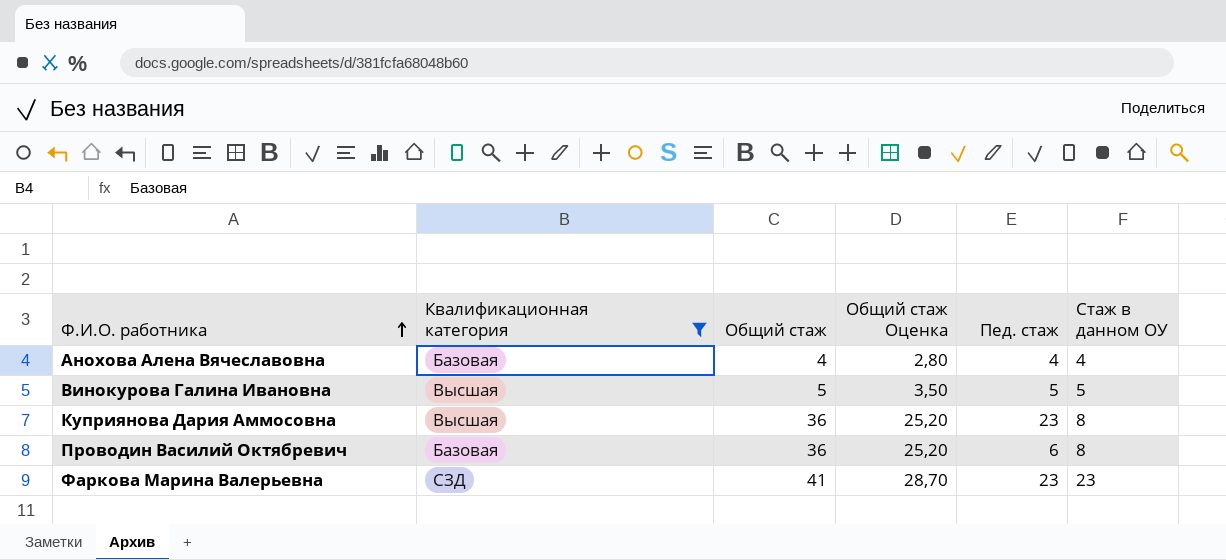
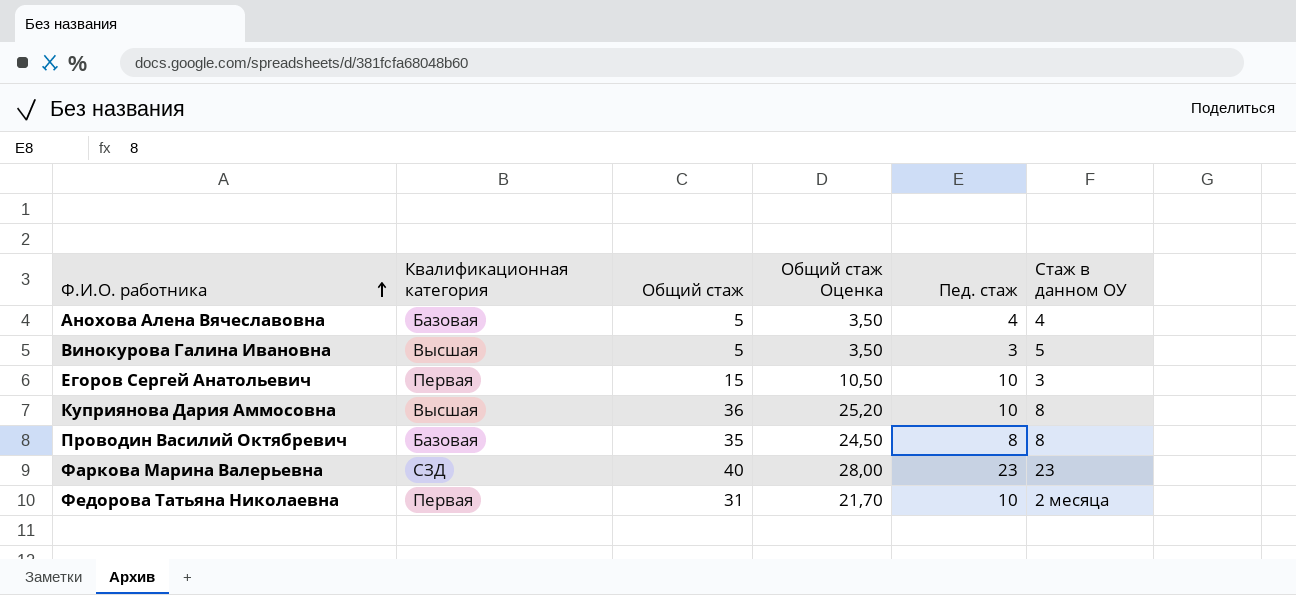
filter: Квалификационная категория != Первая -> none
Анохова Алена Вячеславовна | Общий стаж: 4 -> 5
Анохова Алена Вячеславовна | Общий стаж Оценка: 2,80 -> 3,50
Винокурова Галина Ивановна | Пед. стаж: 5 -> 3
Куприянова Дария Аммосовна | Пед. стаж: 23 -> 10
Проводин Василий Октябревич | Общий стаж: 36 -> 35
Проводин Василий Октябревич | Общий стаж Оценка: 25,20 -> 24,50
Проводин Василий Октябревич | Пед. стаж: 6 -> 8
Фаркова Марина Валерьевна | Общий стаж: 41 -> 40
Фаркова Марина Валерьевна | Общий стаж Оценка: 28,70 -> 28,00

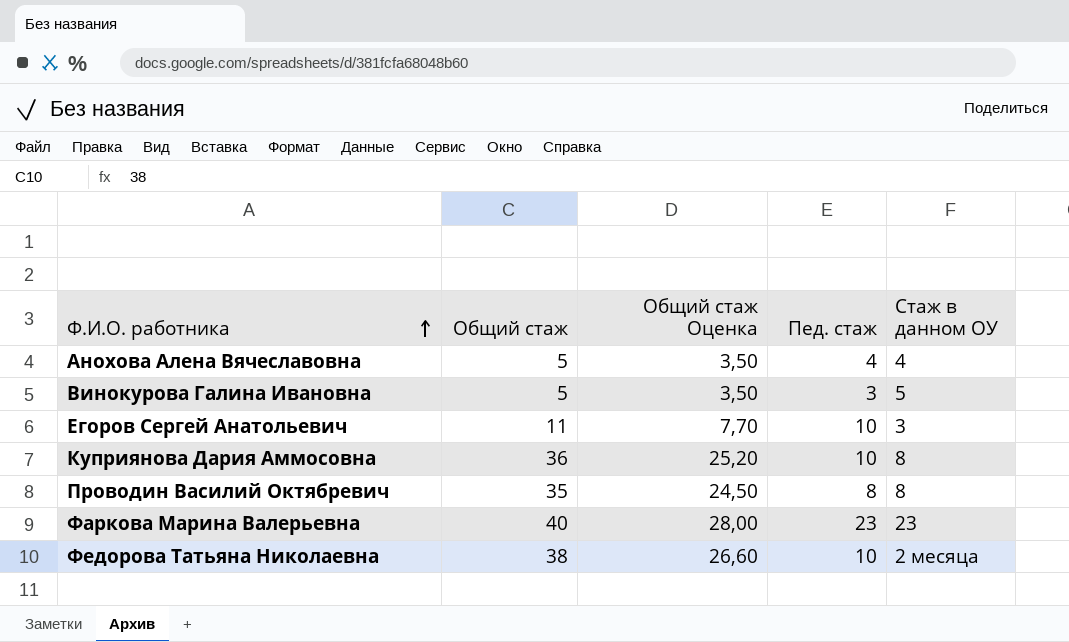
column Квалификационная категория | position: 2 -> none
Егоров Сергей Анатольевич | Общий стаж: 15 -> 11
Егоров Сергей Анатольевич | Общий стаж Оценка: 10,50 -> 7,70
Федорова Татьяна Николаевна | Общий стаж: 31 -> 38
Федорова Татьяна Николаевна | Общий стаж Оценка: 21,70 -> 26,60

